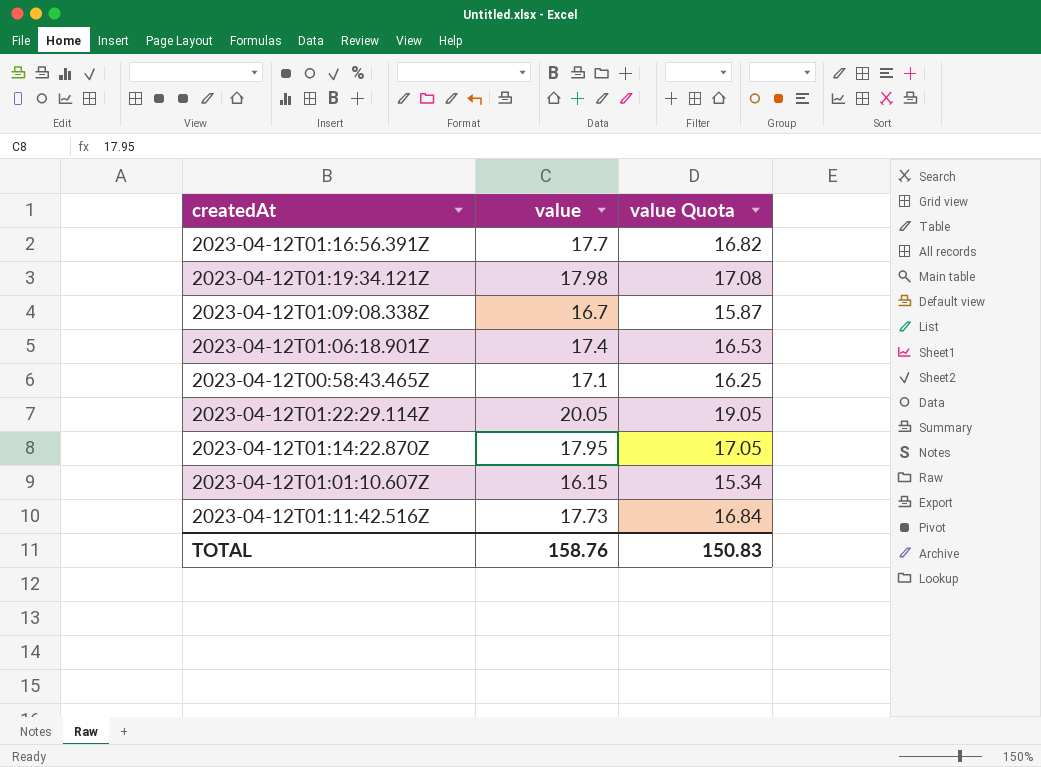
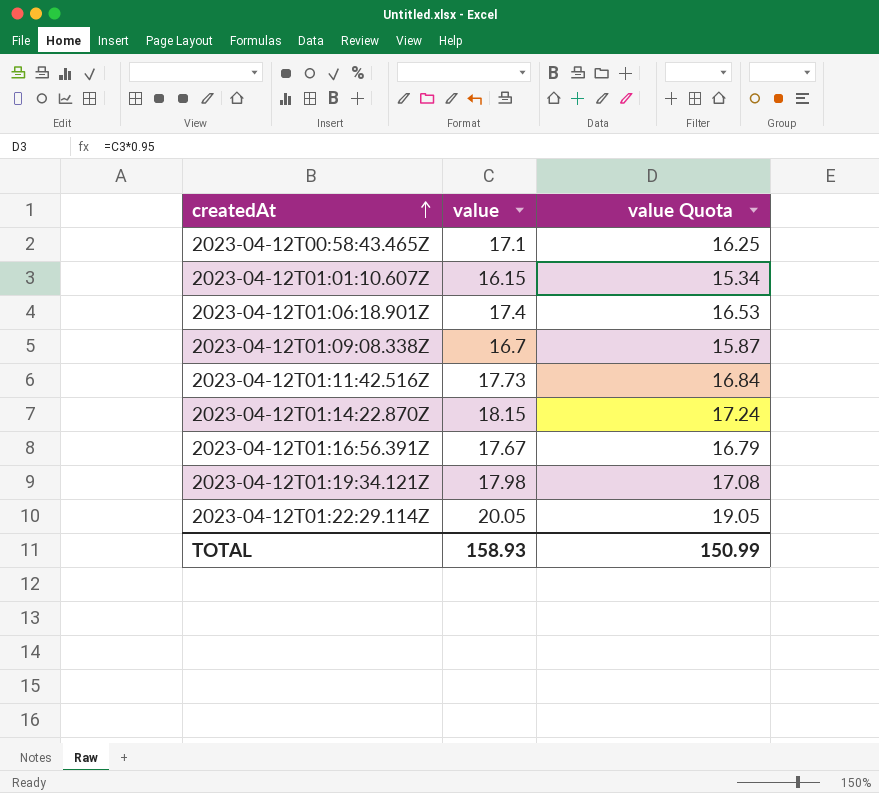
row order: none -> createdAt ascending
2023-04-12T01:14:22.870Z | value: 17.95 -> 18.15
2023-04-12T01:14:22.870Z | value Quota: 17.05 -> 17.24
2023-04-12T01:16:56.391Z | value: 17.7 -> 17.67
2023-04-12T01:16:56.391Z | value Quota: 16.82 -> 16.79
TOTAL | value: 158.76 -> 158.93
TOTAL | value Quota: 150.83 -> 150.99

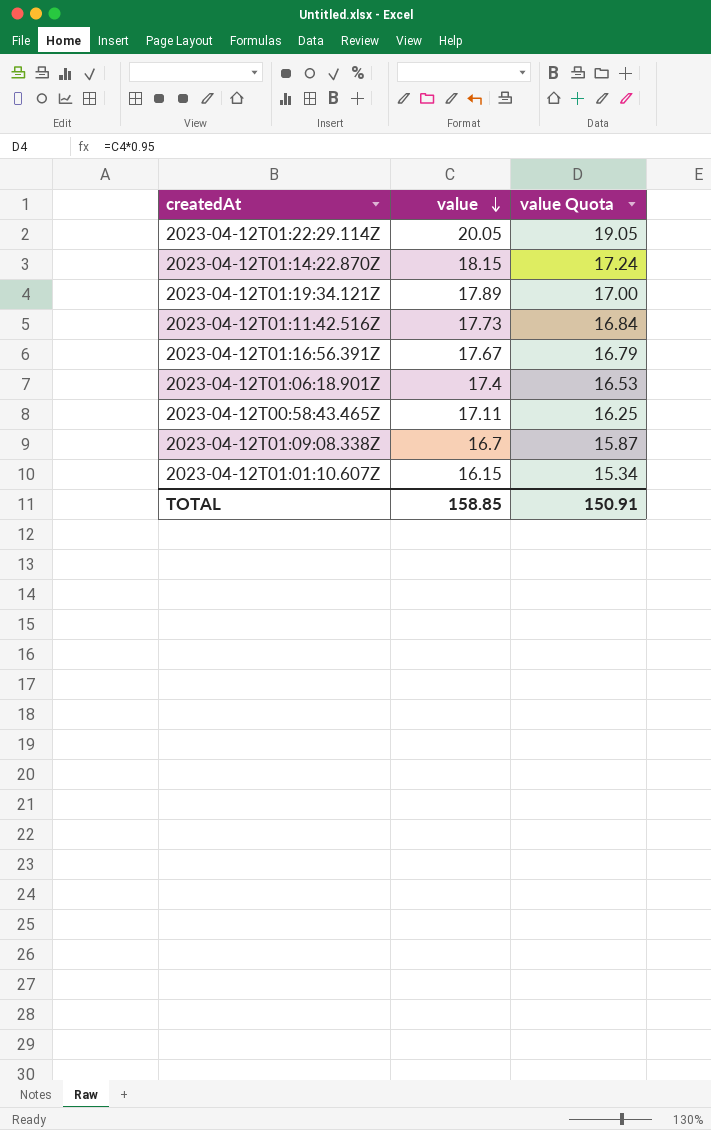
row order: createdAt ascending -> value descending
2023-04-12T01:19:34.121Z | value: 17.98 -> 17.89
2023-04-12T01:19:34.121Z | value Quota: 17.08 -> 17.00
2023-04-12T00:58:43.465Z | value: 17.1 -> 17.11
TOTAL | value: 158.93 -> 158.85
TOTAL | value Quota: 150.99 -> 150.91

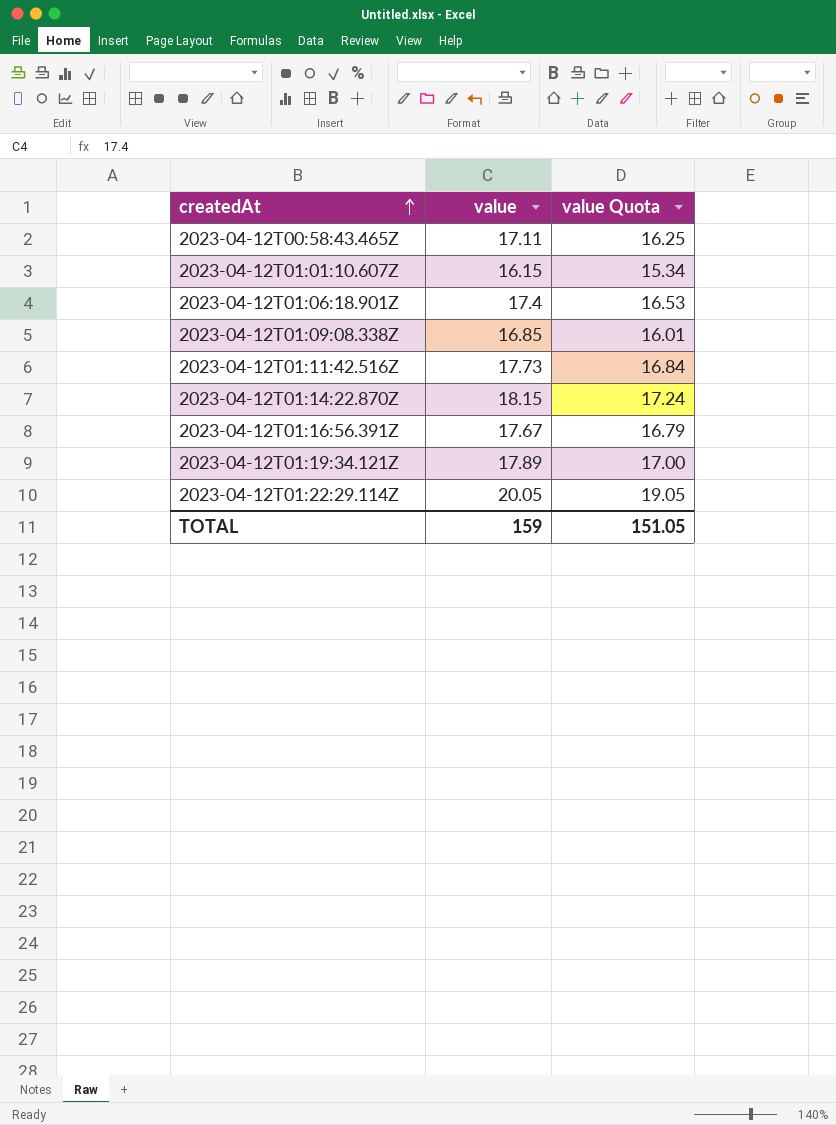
row order: value descending -> createdAt ascending
2023-04-12T01:09:08.338Z | value: 16.7 -> 16.85
2023-04-12T01:09:08.338Z | value Quota: 15.87 -> 16.01
TOTAL | value: 158.85 -> 159
TOTAL | value Quota: 150.91 -> 151.05

